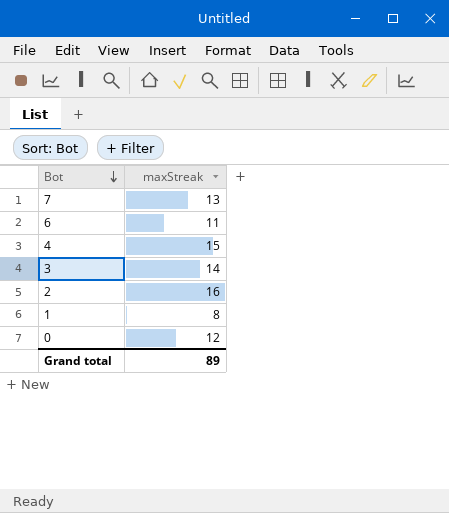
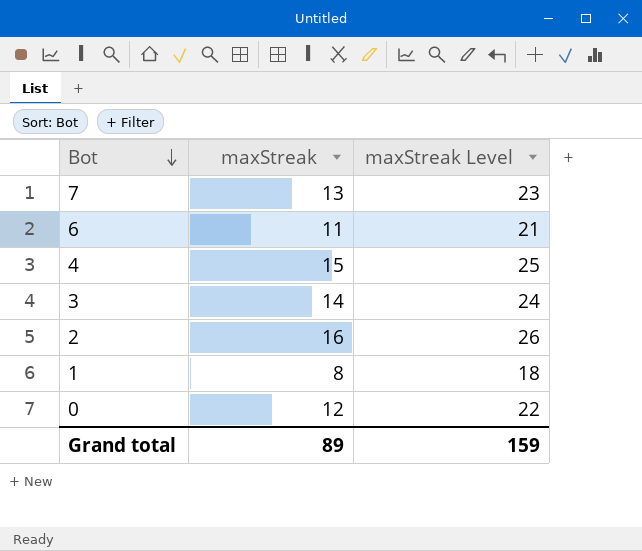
column maxStreak Level | formula: none -> [maxStreak] + 10

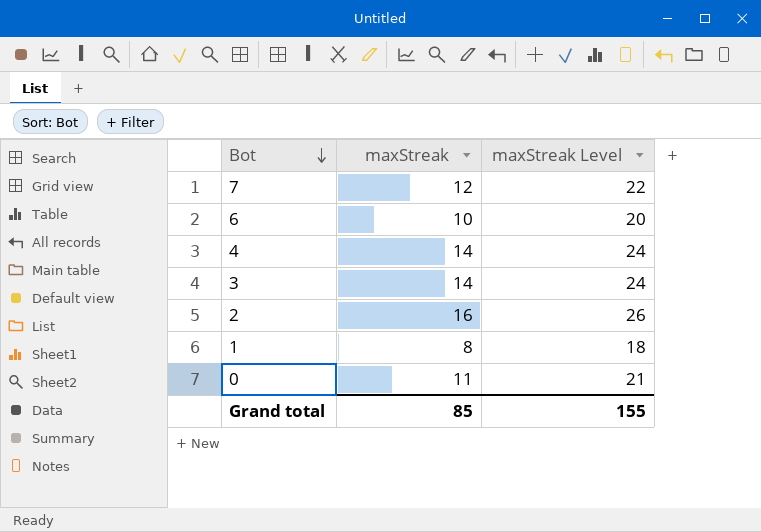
7 | maxStreak: 13 -> 12
7 | maxStreak Level: 23 -> 22
6 | maxStreak: 11 -> 10
6 | maxStreak Level: 21 -> 20
4 | maxStreak: 15 -> 14
4 | maxStreak Level: 25 -> 24
0 | maxStreak: 12 -> 11
0 | maxStreak Level: 22 -> 21
Grand total | maxStreak: 89 -> 85
Grand total | maxStreak Level: 159 -> 155

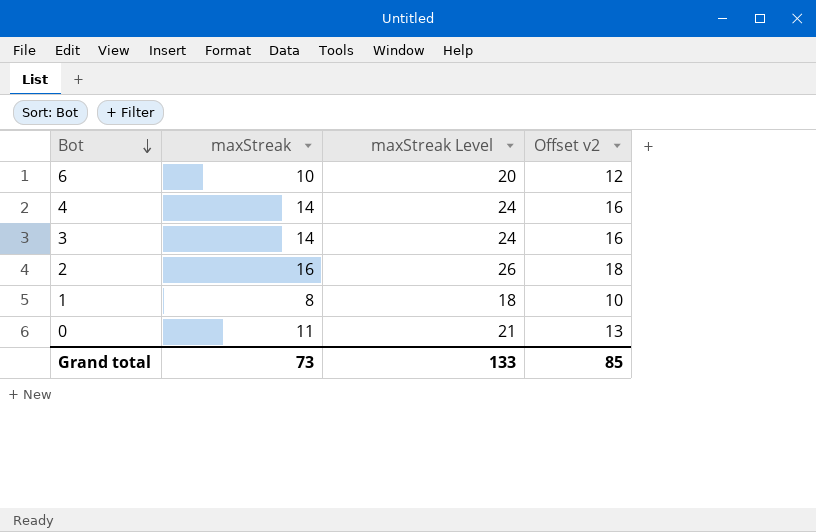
column Offset v2 | formula: none -> [maxStreak] + 2
row 7: 12 | 22 -> none
Grand total | maxStreak: 85 -> 73
Grand total | maxStreak Level: 155 -> 133

